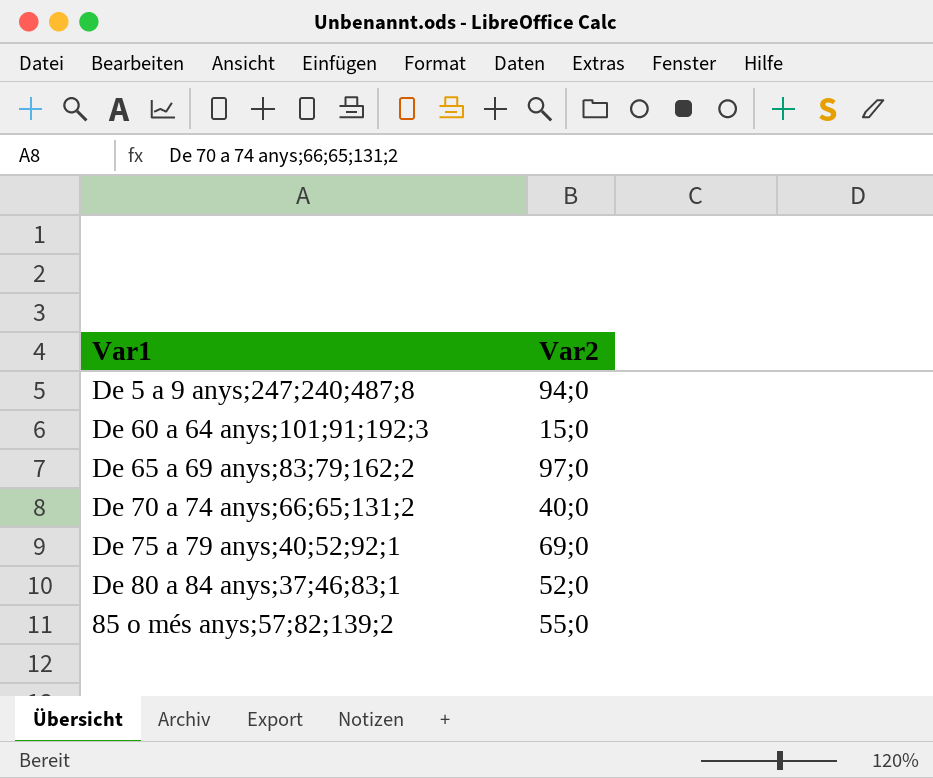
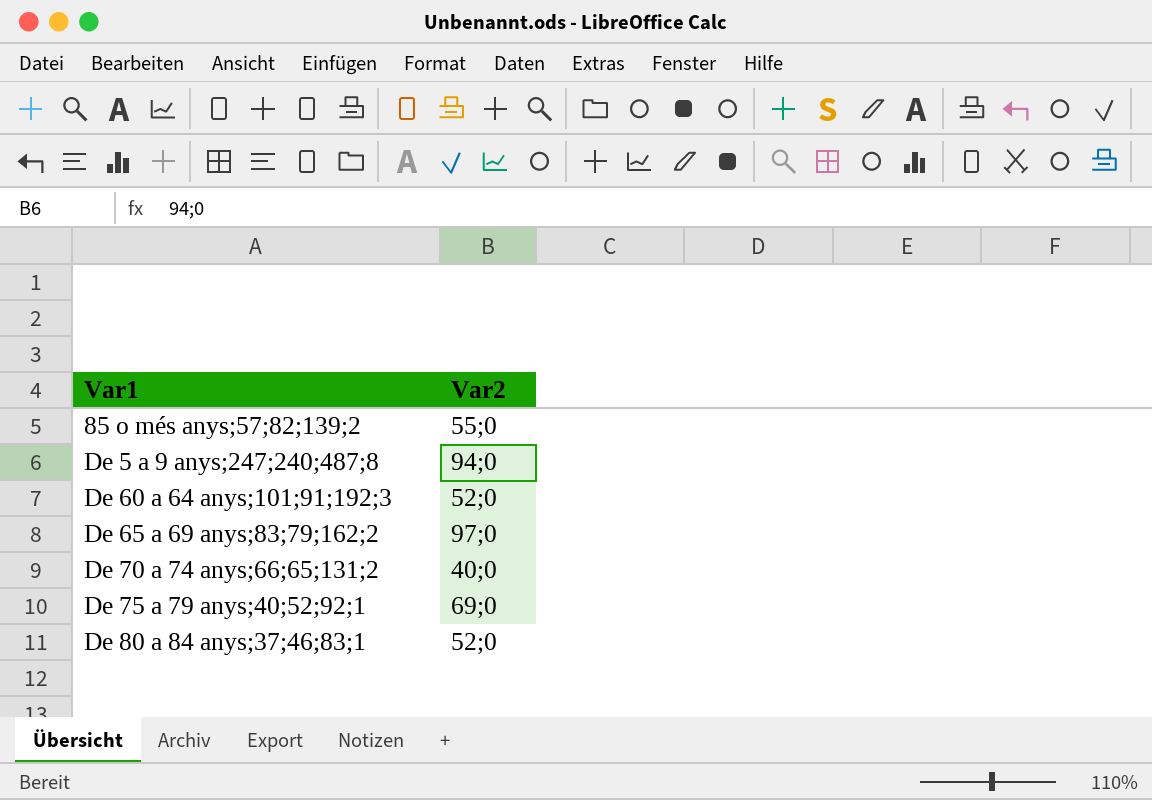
row order: none -> Var1 ascending
De 60 a 64 anys;101;91;192;3 | Var2: 15;0 -> 52;0

